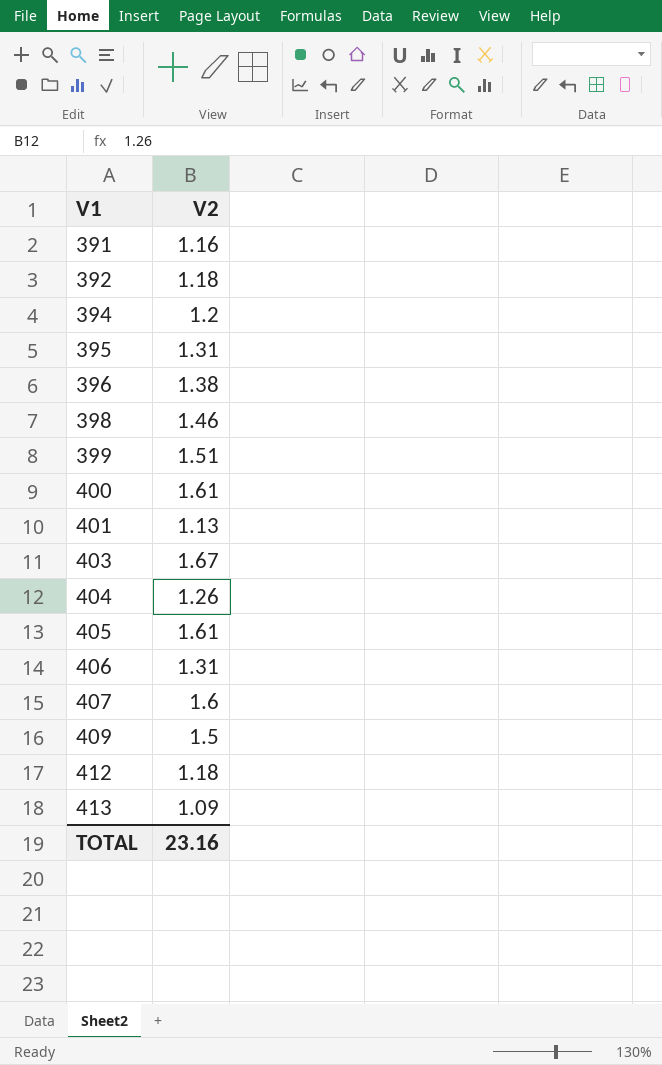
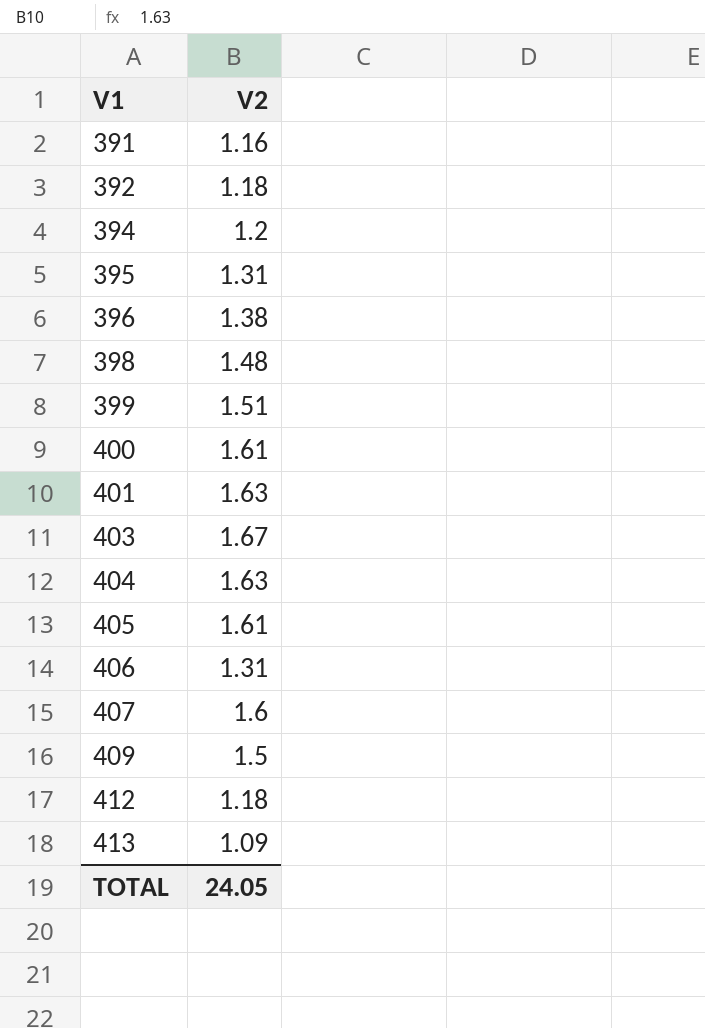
398 | V2: 1.46 -> 1.48
401 | V2: 1.13 -> 1.63
404 | V2: 1.26 -> 1.63
TOTAL | V2: 23.16 -> 24.05

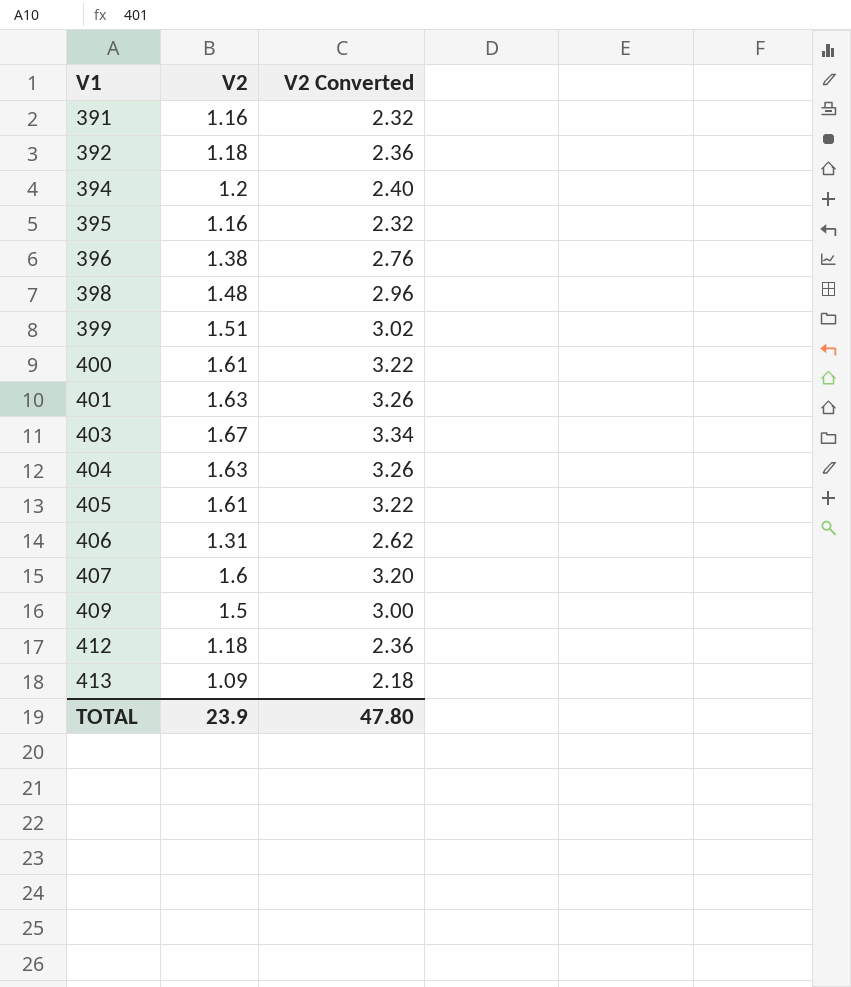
column V2 Converted | formula: none -> [V2] * 2
395 | V2: 1.31 -> 1.16
TOTAL | V2: 24.05 -> 23.9

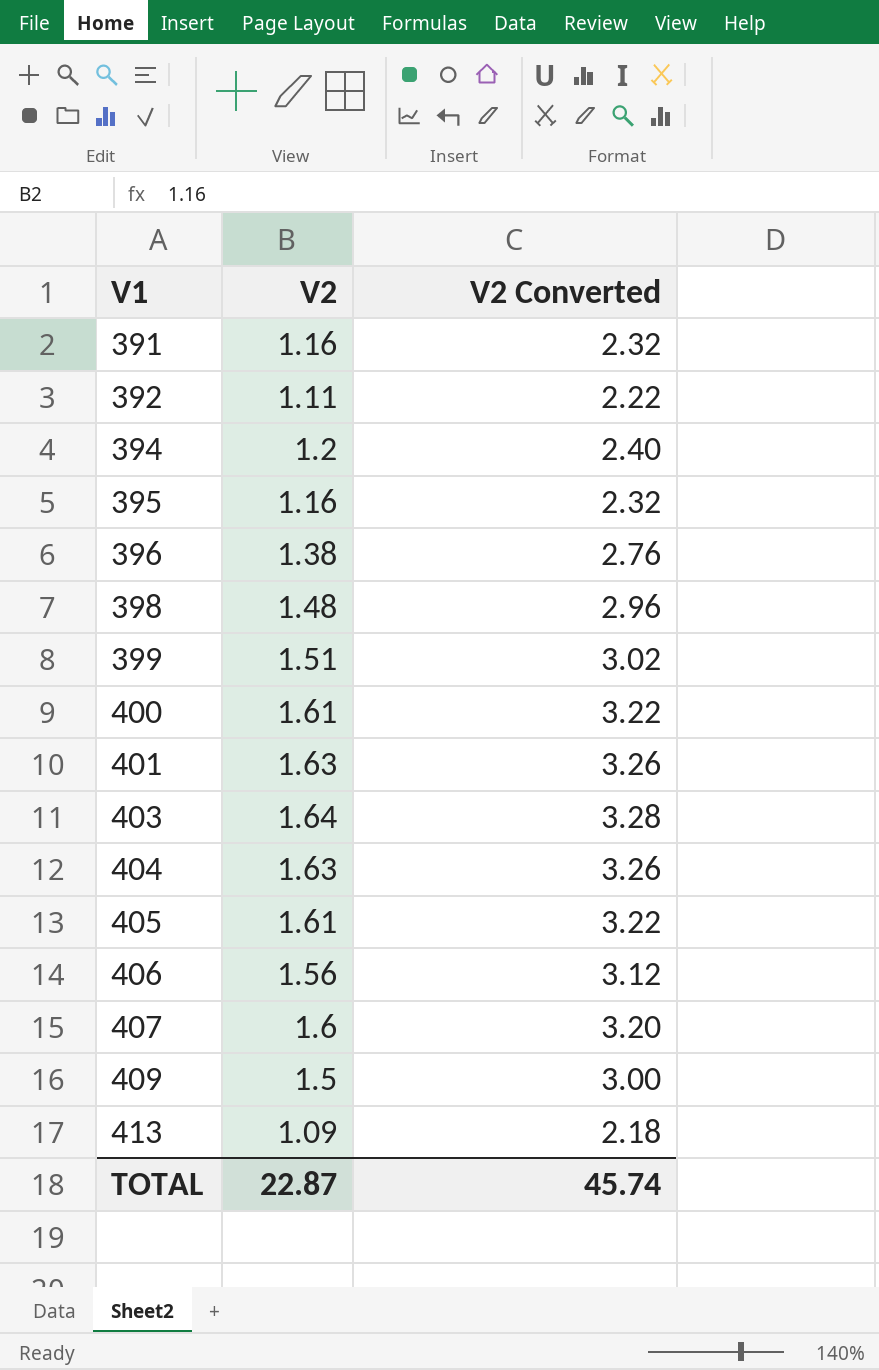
row 412: 1.18 | 2.36 -> none
392 | V2: 1.18 -> 1.11
392 | V2 Converted: 2.36 -> 2.22
403 | V2: 1.67 -> 1.64
403 | V2 Converted: 3.34 -> 3.28
406 | V2: 1.31 -> 1.56
406 | V2 Converted: 2.62 -> 3.12
TOTAL | V2: 23.9 -> 22.87
TOTAL | V2 Converted: 47.80 -> 45.74

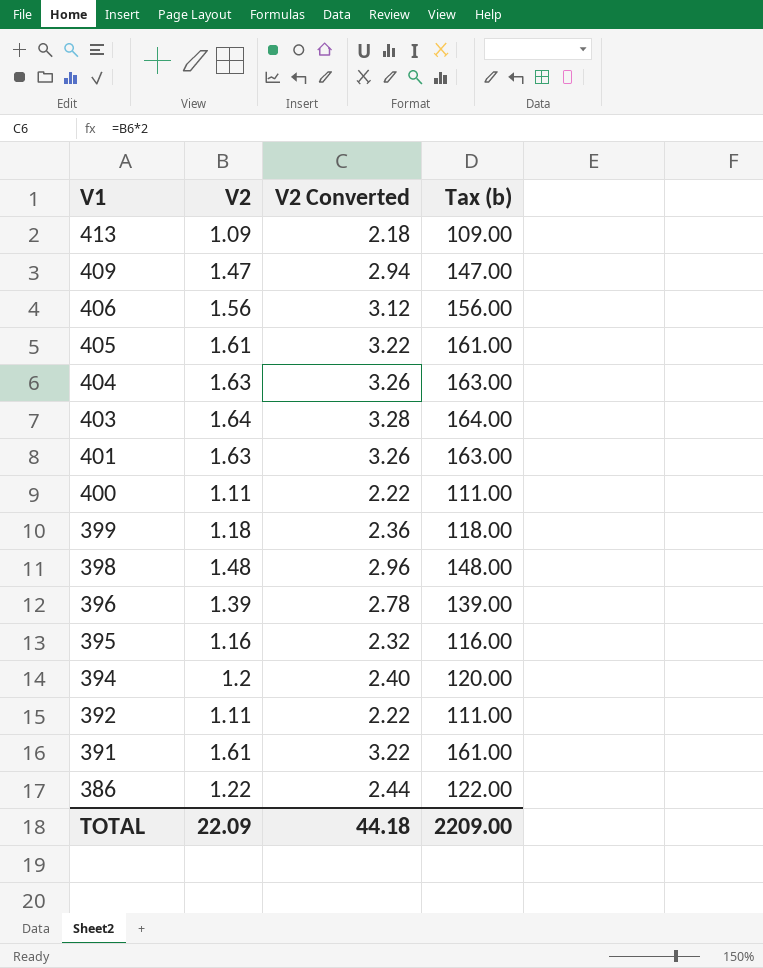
row order: V1 ascending -> V1 descending
column Tax (b) | formula: none -> [V2] * 100
row 407: 1.6 | 3.20 -> none
409 | V2: 1.5 -> 1.47
409 | V2 Converted: 3.00 -> 2.94
400 | V2: 1.61 -> 1.11
400 | V2 Converted: 3.22 -> 2.22
399 | V2: 1.51 -> 1.18
399 | V2 Converted: 3.02 -> 2.36
396 | V2: 1.38 -> 1.39
396 | V2 Converted: 2.76 -> 2.78
391 | V2: 1.16 -> 1.61
391 | V2 Converted: 2.32 -> 3.22
row 386: none -> 1.22 | 2.44 | 122.00
TOTAL | V2: 22.87 -> 22.09
TOTAL | V2 Converted: 45.74 -> 44.18

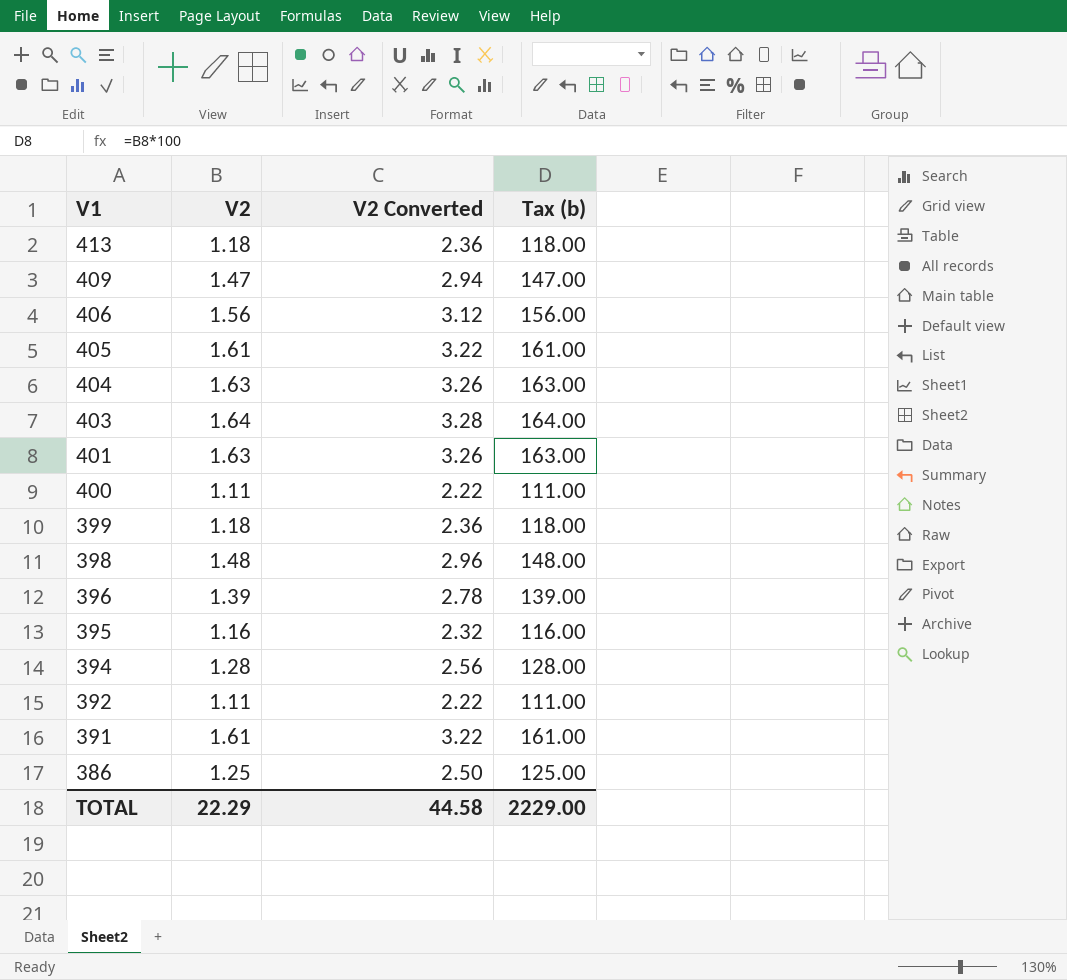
413 | V2: 1.09 -> 1.18
413 | V2 Converted: 2.18 -> 2.36
413 | Tax (b): 109.00 -> 118.00
394 | V2: 1.2 -> 1.28
394 | V2 Converted: 2.40 -> 2.56
394 | Tax (b): 120.00 -> 128.00
386 | V2: 1.22 -> 1.25
386 | V2 Converted: 2.44 -> 2.50
386 | Tax (b): 122.00 -> 125.00
TOTAL | V2: 22.09 -> 22.29
TOTAL | V2 Converted: 44.18 -> 44.58
TOTAL | Tax (b): 2209.00 -> 2229.00

